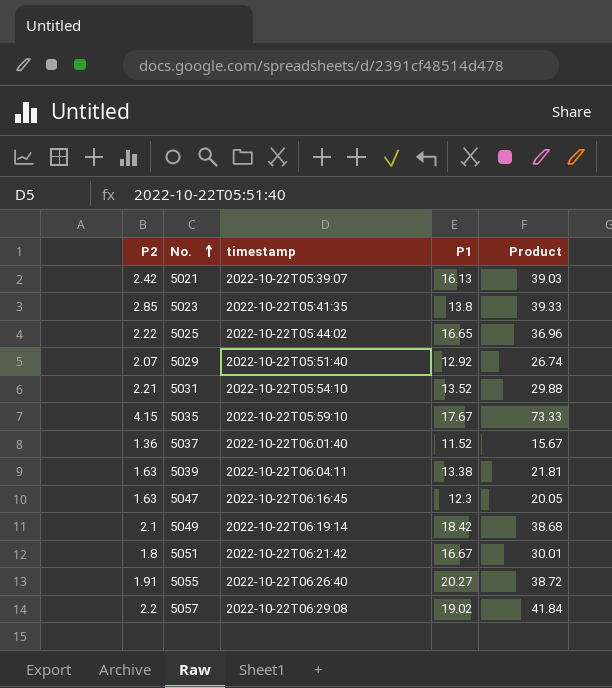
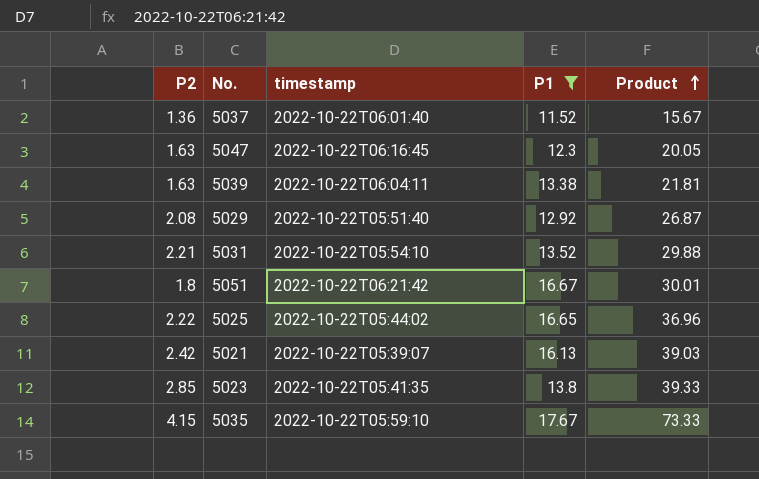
filter: none -> P1 <= 17.67
row order: No. ascending -> Product ascending
5029 | P2: 2.07 -> 2.08
5029 | Product: 26.74 -> 26.87

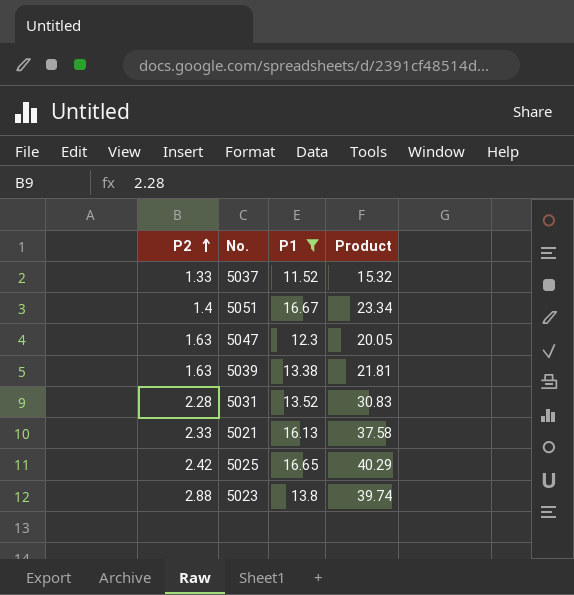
row order: Product ascending -> P2 ascending
column timestamp | position: 3 -> none
row 5029: 2.08 | 2022-10-22T05:51:40 | 12.92 | 26.87 -> none
row 5035: 4.15 | 2022-10-22T05:59:10 | 17.67 | 73.33 -> none
5037 | P2: 1.36 -> 1.33
5037 | Product: 15.67 -> 15.32
5051 | P2: 1.8 -> 1.4
5051 | Product: 30.01 -> 23.34
5031 | P2: 2.21 -> 2.28
5031 | Product: 29.88 -> 30.83
5021 | P2: 2.42 -> 2.33
5021 | Product: 39.03 -> 37.58
5025 | P2: 2.22 -> 2.42
5025 | Product: 36.96 -> 40.29
5023 | P2: 2.85 -> 2.88
5023 | Product: 39.33 -> 39.74

